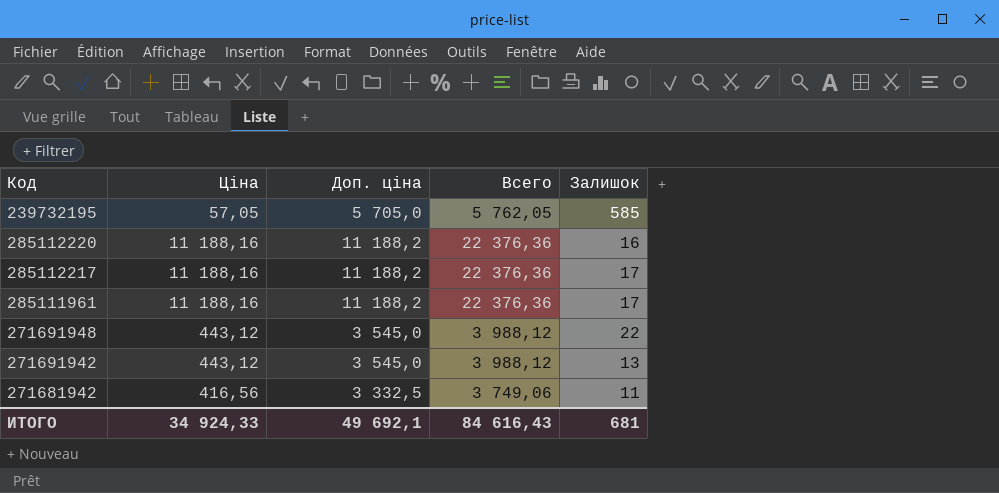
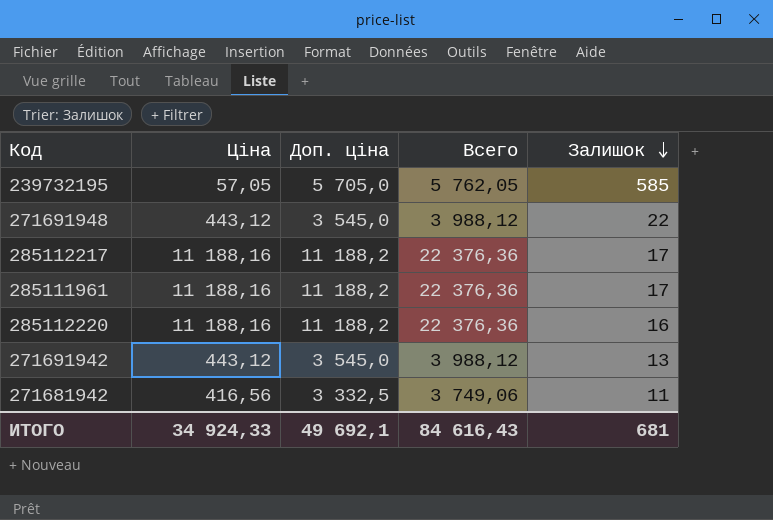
row order: none -> Залишок descending

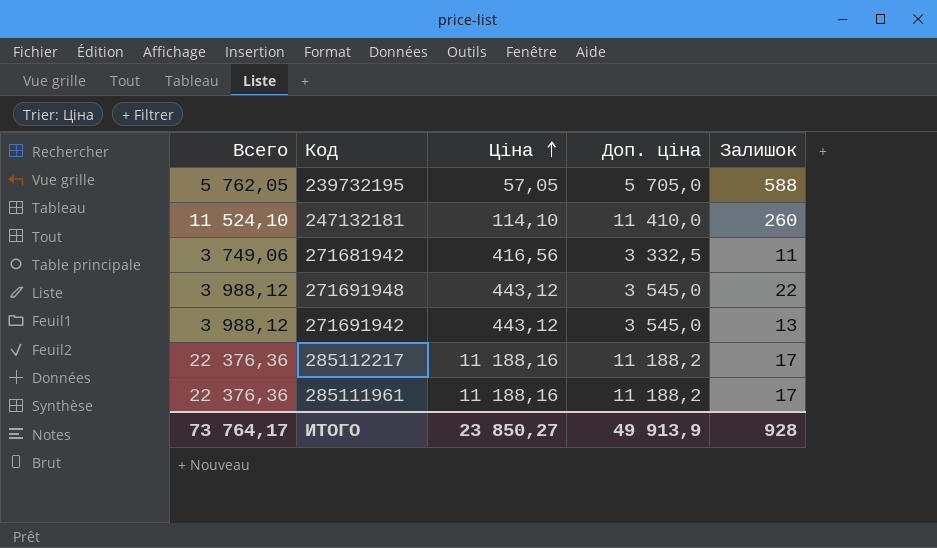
row order: Залишок descending -> Ціна ascending
column Всего | position: 4 -> 1
row 285112220: 11 188,16 | 11 188,2 | 22 376,36 | 16 -> none
239732195 | Залишок: 585 -> 588
row 247132181: none -> 11 524,10 | 114,10 | 11 410,0 | 260
ИТОГО | Всего: 84 616,43 -> 73 764,17
ИТОГО | Ціна: 34 924,33 -> 23 850,27
ИТОГО | Доп. ціна: 49 692,1 -> 49 913,9
ИТОГО | Залишок: 681 -> 928

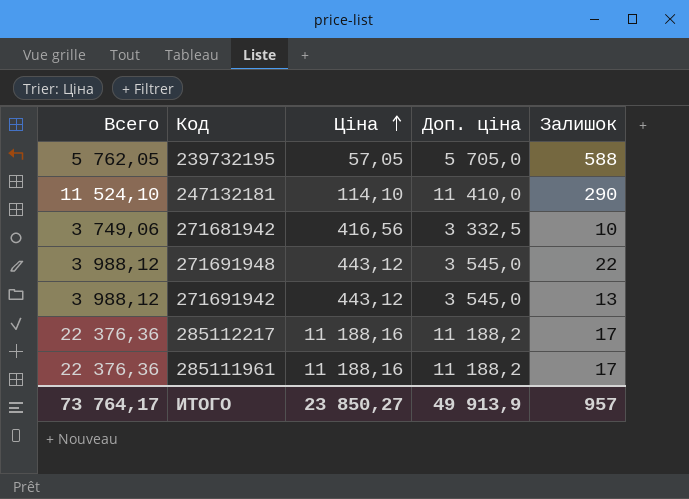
247132181 | Залишок: 260 -> 290
271681942 | Залишок: 11 -> 10
ИТОГО | Залишок: 928 -> 957

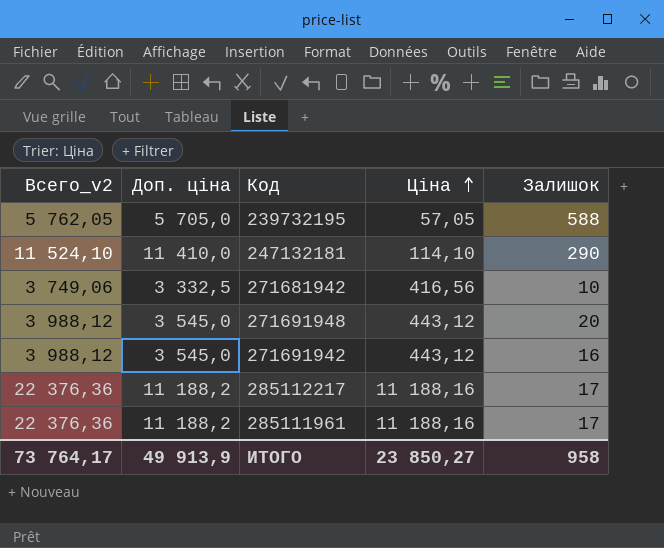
column name: Всего -> Всего_v2
column Доп. ціна | position: 4 -> 2
271691948 | Залишок: 22 -> 20
271691942 | Залишок: 13 -> 16
ИТОГО | Залишок: 957 -> 958

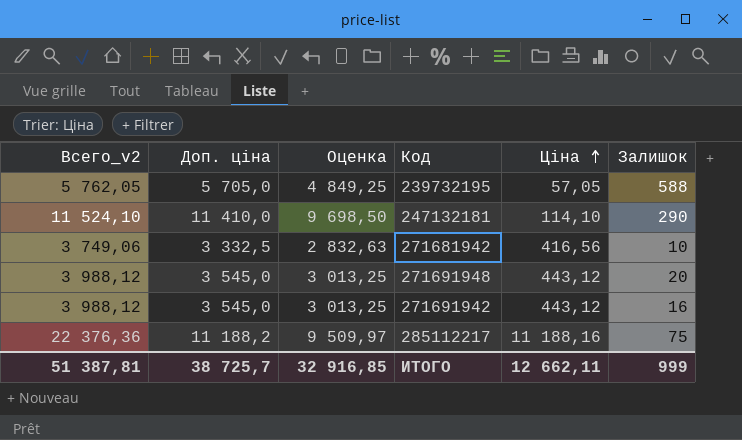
column Оценка | formula: none -> [Доп. ціна] * 0,85
row 285111961: 22 376,36 | 11 188,2 | 11 188,16 | 17 -> none
285112217 | Залишок: 17 -> 75
ИТОГО | Всего_v2: 73 764,17 -> 51 387,81
ИТОГО | Доп. ціна: 49 913,9 -> 38 725,7
ИТОГО | Ціна: 23 850,27 -> 12 662,11
ИТОГО | Залишок: 958 -> 999

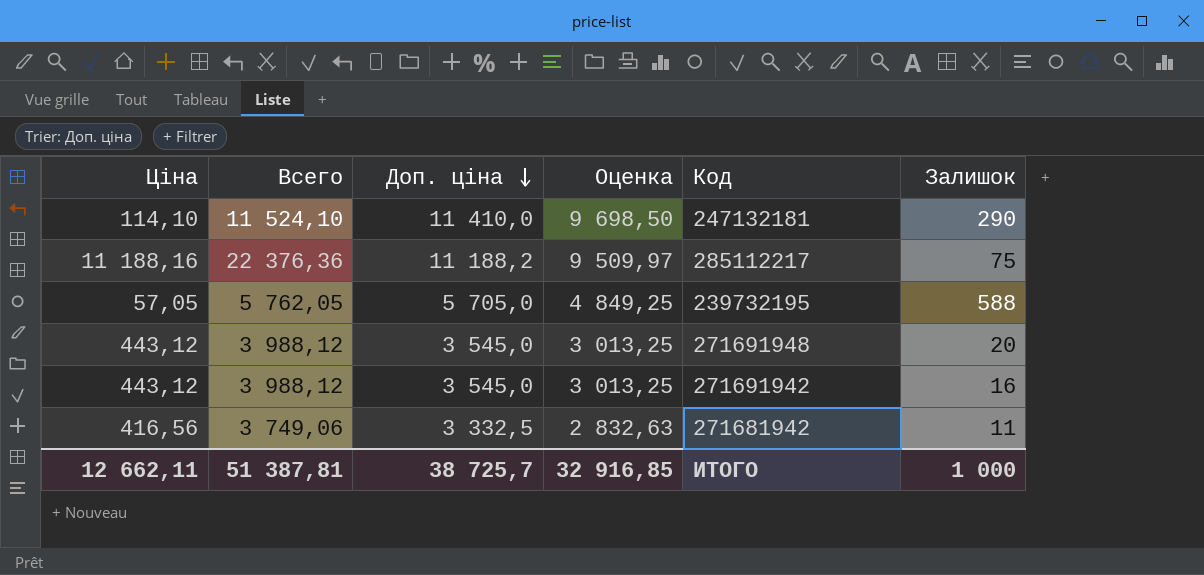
row order: Ціна ascending -> Доп. ціна descending
column Ціна | position: 5 -> 1
column name: Всего_v2 -> Всего
271681942 | Залишок: 10 -> 11
ИТОГО | Залишок: 999 -> 1 000

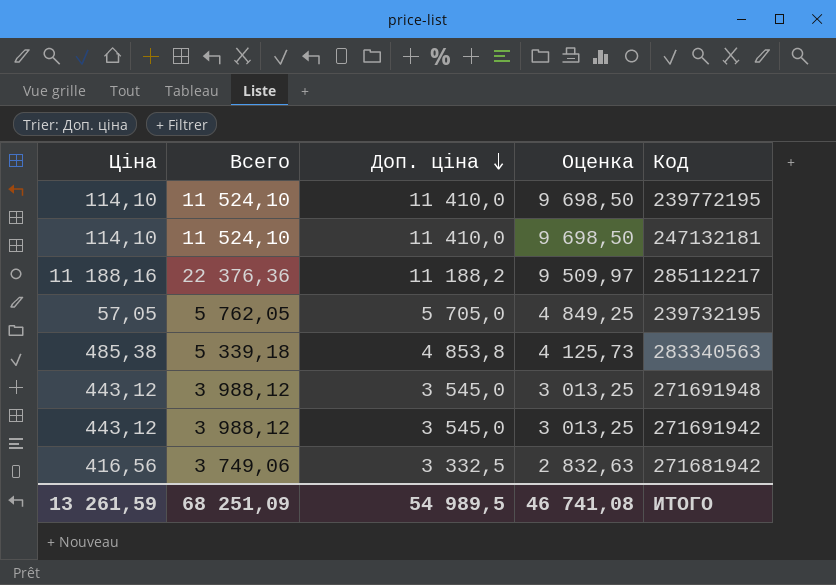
column Залишок | position: 6 -> none
row 239772195: none -> 114,10 | 11 524,10 | 11 410,0 | 9 698,50
row 283340563: none -> 485,38 | 5 339,18 | 4 853,8 | 4 125,73
ИТОГО | Ціна: 12 662,11 -> 13 261,59
ИТОГО | Всего: 51 387,81 -> 68 251,09
ИТОГО | Доп. ціна: 38 725,7 -> 54 989,5
ИТОГО | Оценка: 32 916,85 -> 46 741,08

